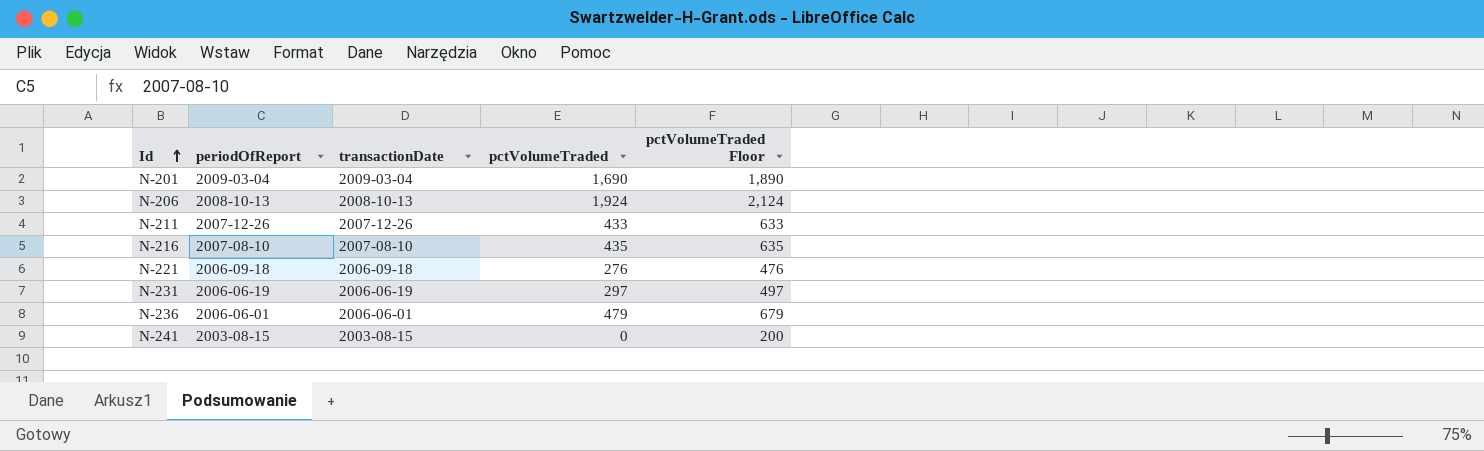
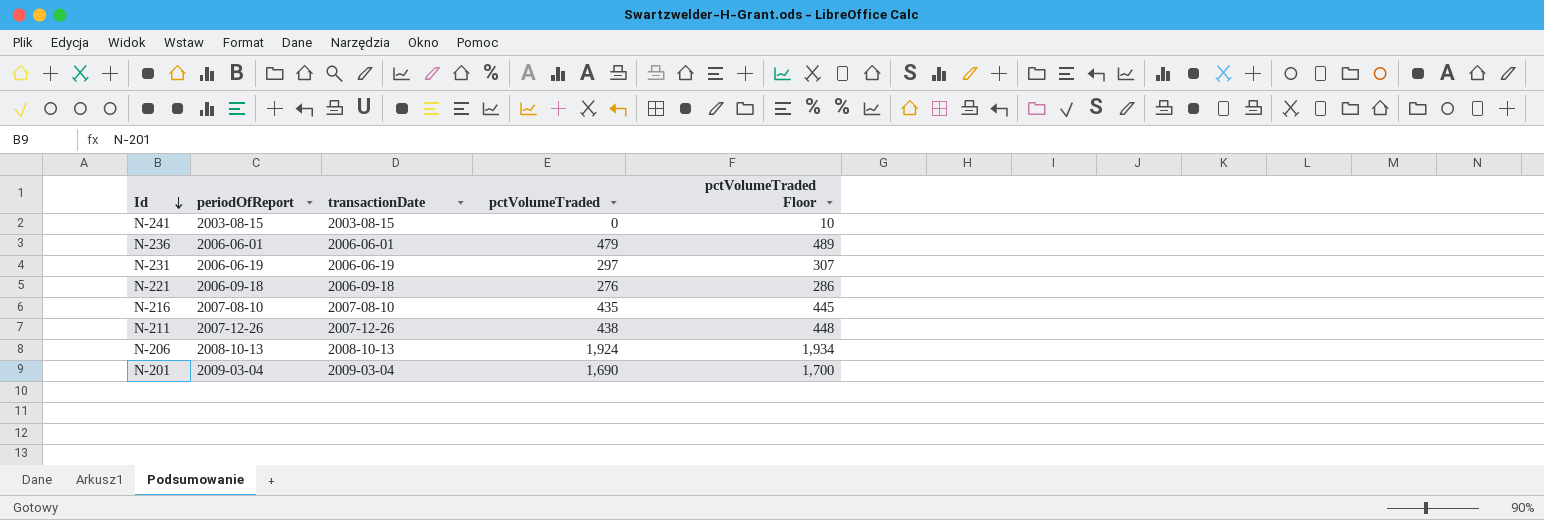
row order: Id ascending -> Id descending
column pctVolumeTraded Floor | formula: [pctVolumeTraded] + 200 -> [pctVolumeTraded] + 10
N-211 | pctVolumeTraded: 433 -> 438

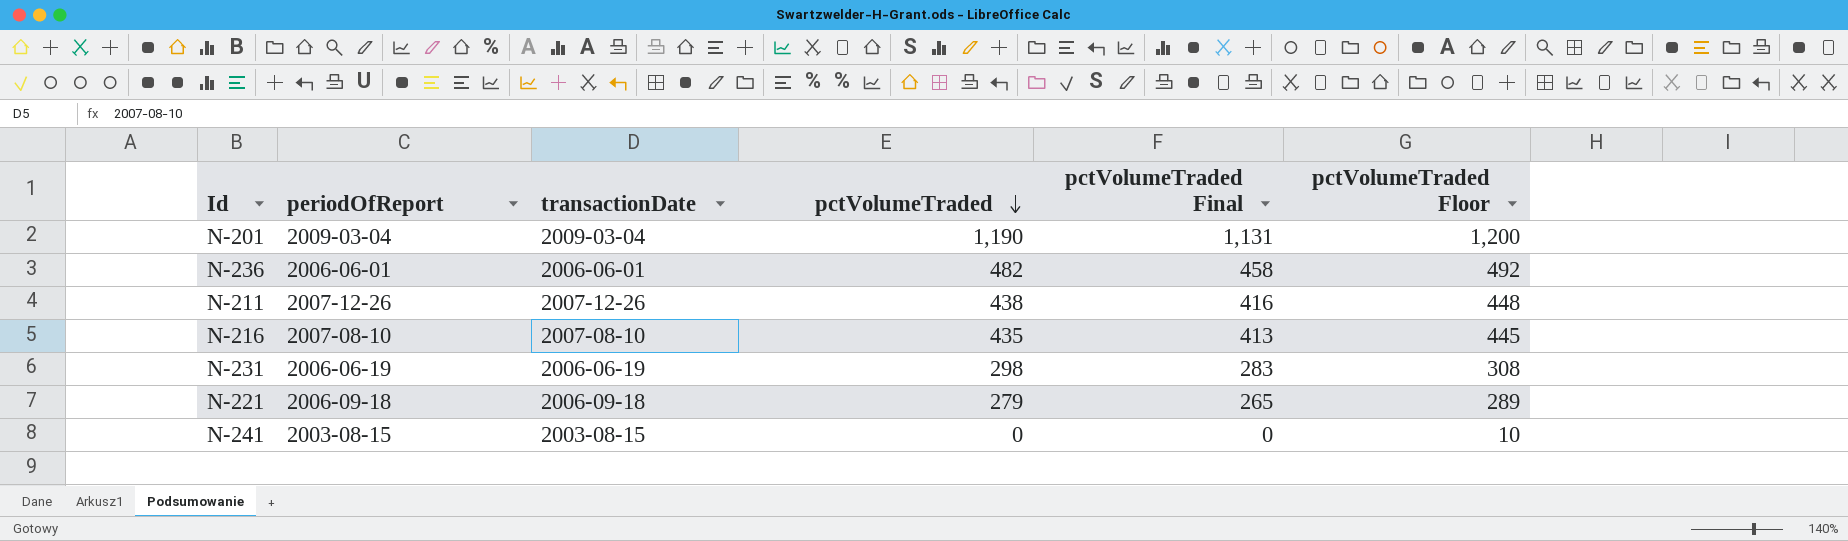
row order: Id descending -> pctVolumeTraded descending
column pctVolumeTraded Final | formula: none -> [pctVolumeTraded] * 0.95
row N-206: 2008-10-13 | 2008-10-13 | 1,924 | 1,934 -> none
N-201 | pctVolumeTraded: 1,690 -> 1,190
N-201 | pctVolumeTraded Floor: 1,700 -> 1,200
N-236 | pctVolumeTraded: 479 -> 482
N-236 | pctVolumeTraded Floor: 489 -> 492
N-231 | pctVolumeTraded: 297 -> 298
N-231 | pctVolumeTraded Floor: 307 -> 308
N-221 | pctVolumeTraded: 276 -> 279
N-221 | pctVolumeTraded Floor: 286 -> 289

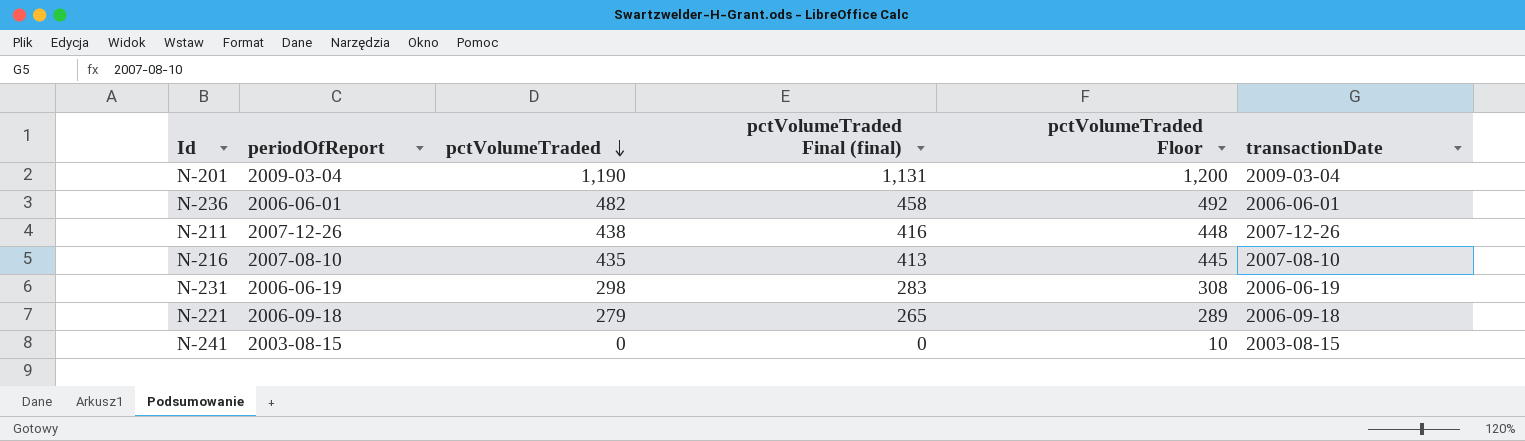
column name: pctVolumeTraded Final -> pctVolumeTraded Final (final)
column transactionDate | position: 3 -> 6

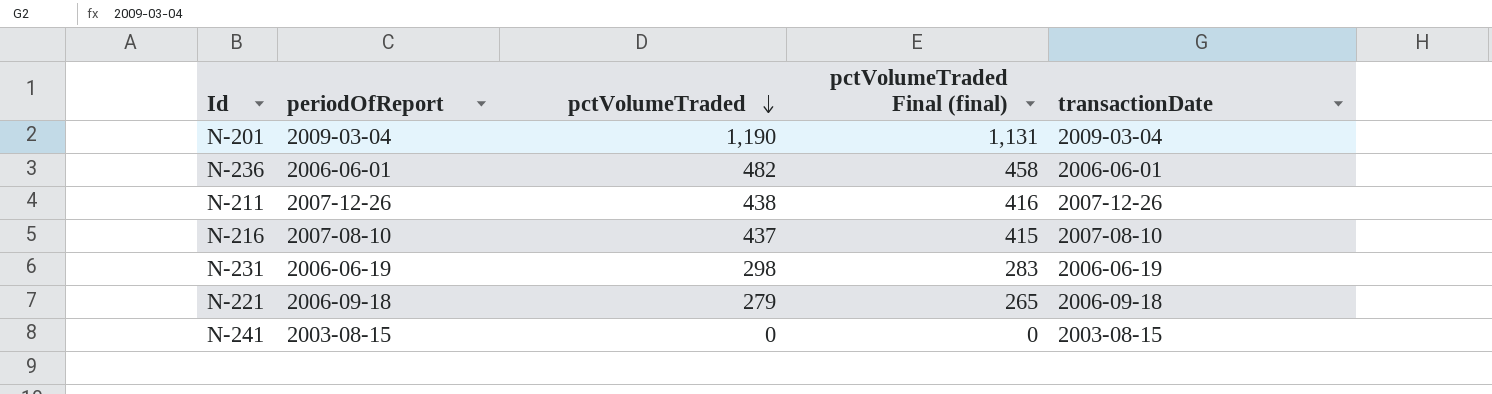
column pctVolumeTraded Floor | formula: [pctVolumeTraded] + 10 -> none
N-216 | pctVolumeTraded: 435 -> 437
N-216 | pctVolumeTraded Final (final): 413 -> 415

